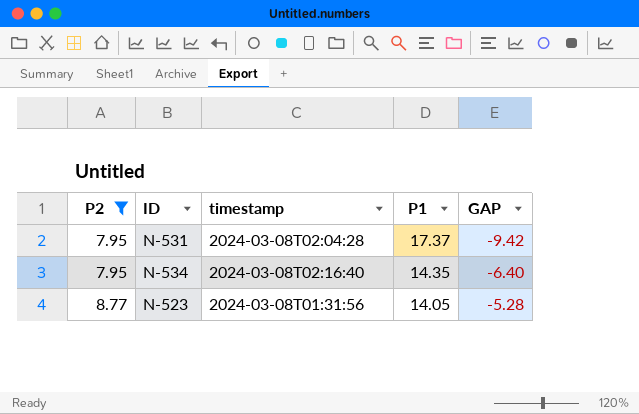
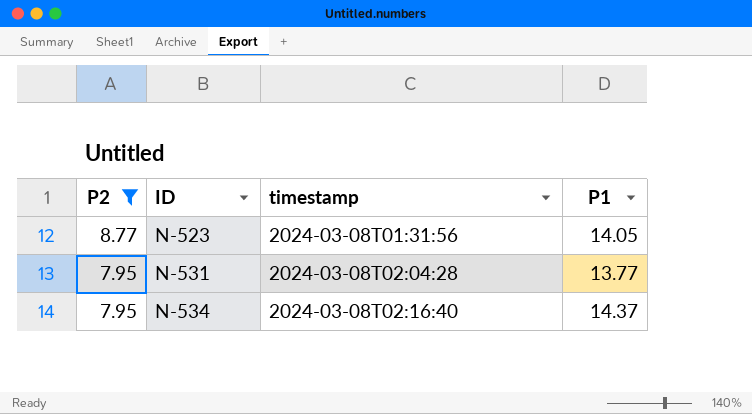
row order: P2 ascending -> P2 descending
column GAP | formula: [P2] - [P1] -> none
N-531 | P1: 17.37 -> 13.77
N-534 | P1: 14.35 -> 14.37

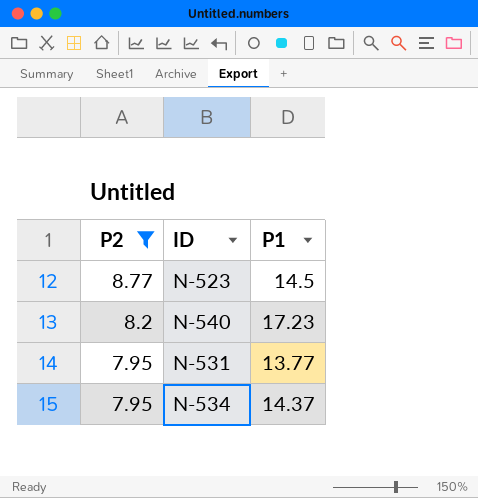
column timestamp | position: 3 -> none
N-523 | P1: 14.05 -> 14.5
row N-540: none -> 8.2 | 17.23

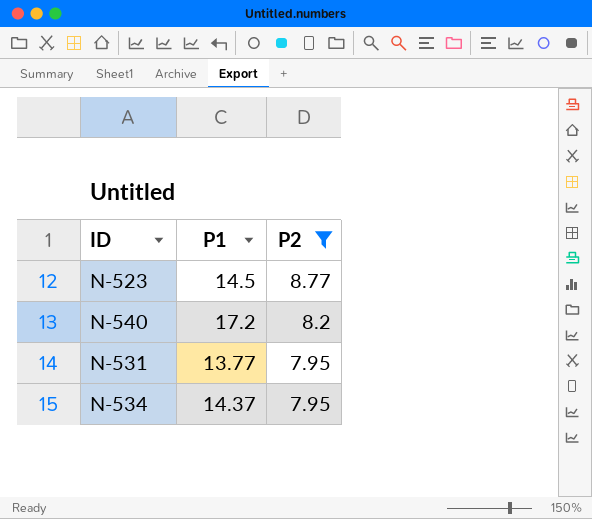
column P2 | position: 1 -> 3
N-540 | P1: 17.23 -> 17.2

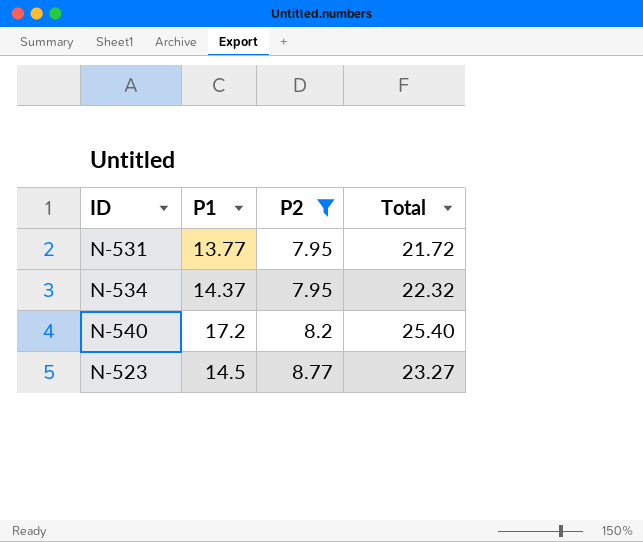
row order: P2 descending -> P2 ascending
column Total | formula: none -> [P1] + [P2]

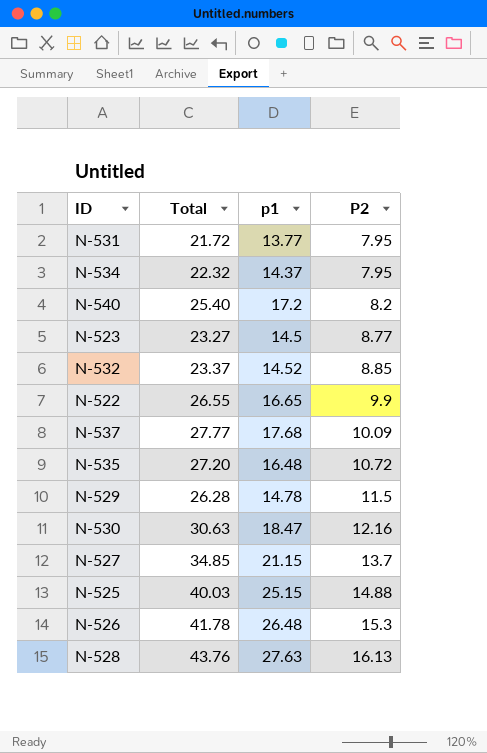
filter: P2 <= 8.77 -> none
column Total | position: 4 -> 2
column name: P1 -> p1

